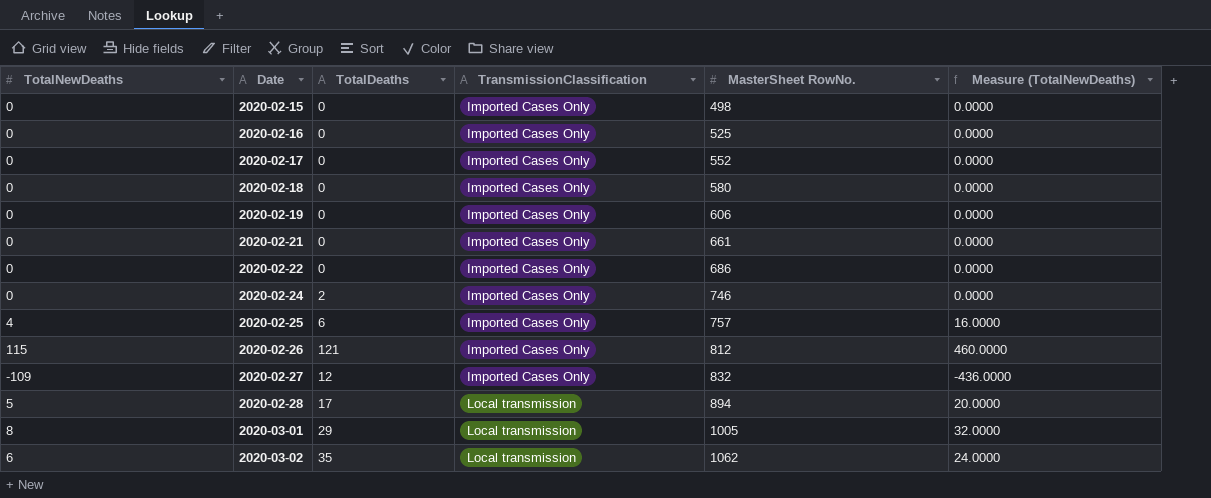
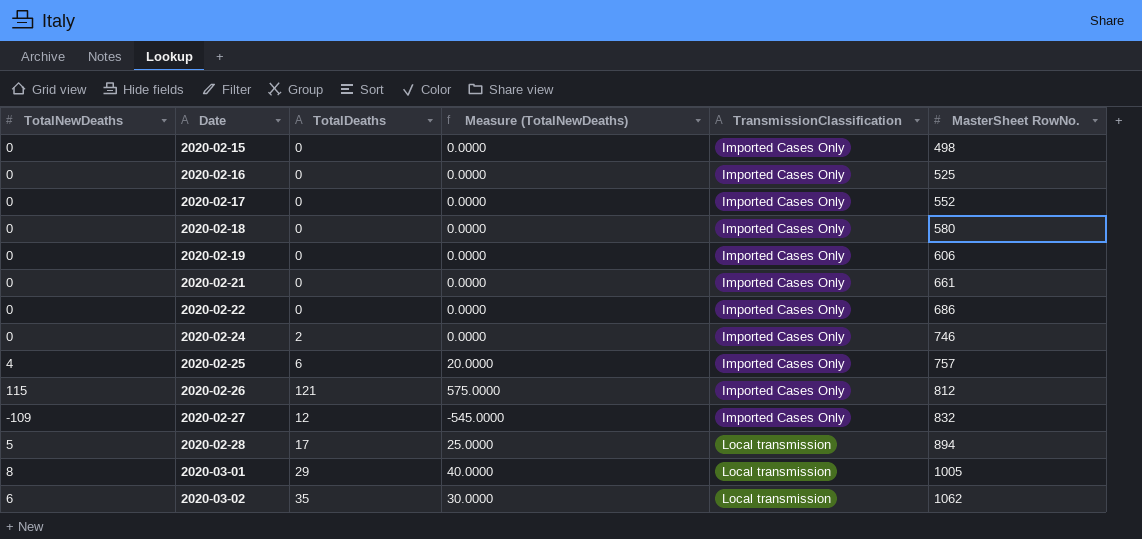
column Measure (TotalNewDeaths) | formula: [TotalNewDeaths] * 4 -> [TotalNewDeaths] * 5
column Measure (TotalNewDeaths) | position: 6 -> 4

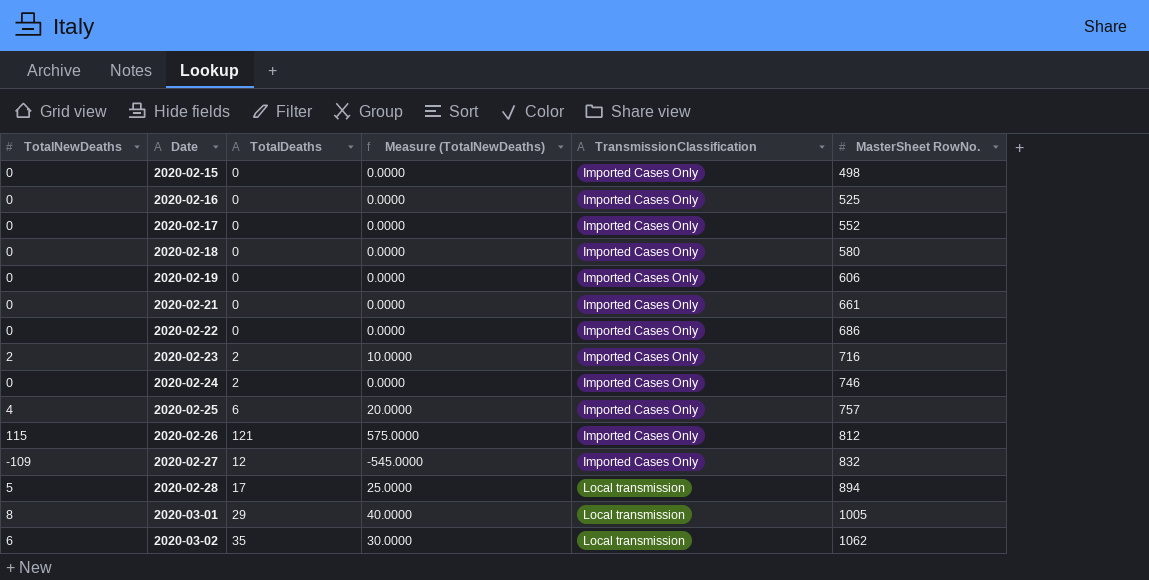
row 2020-02-23: none -> 2 | 2 | 10.0000 | Imported Cases Only | 716

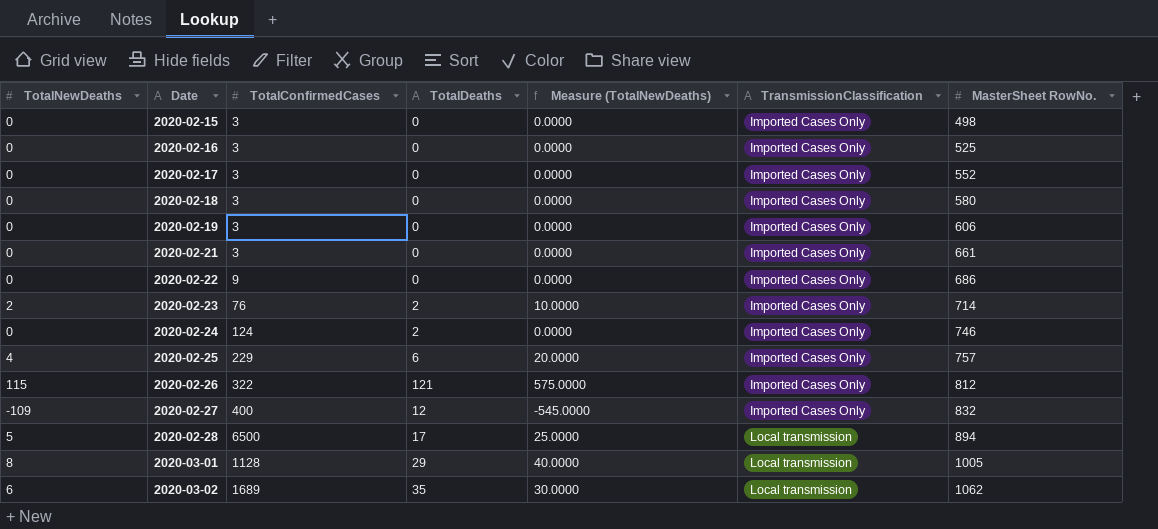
column TotalConfirmedCases | position: none -> 3
2020-02-23 | MasterSheet RowNo.: 716 -> 714

